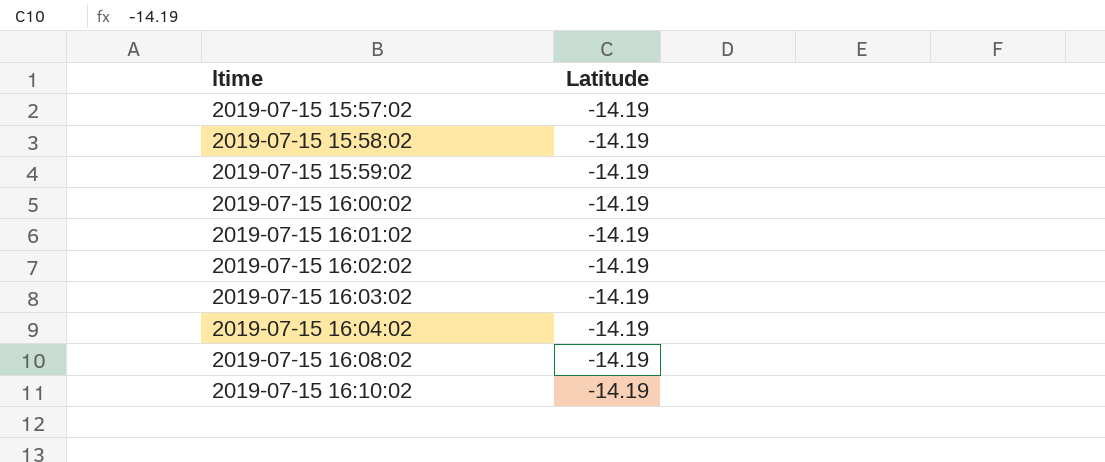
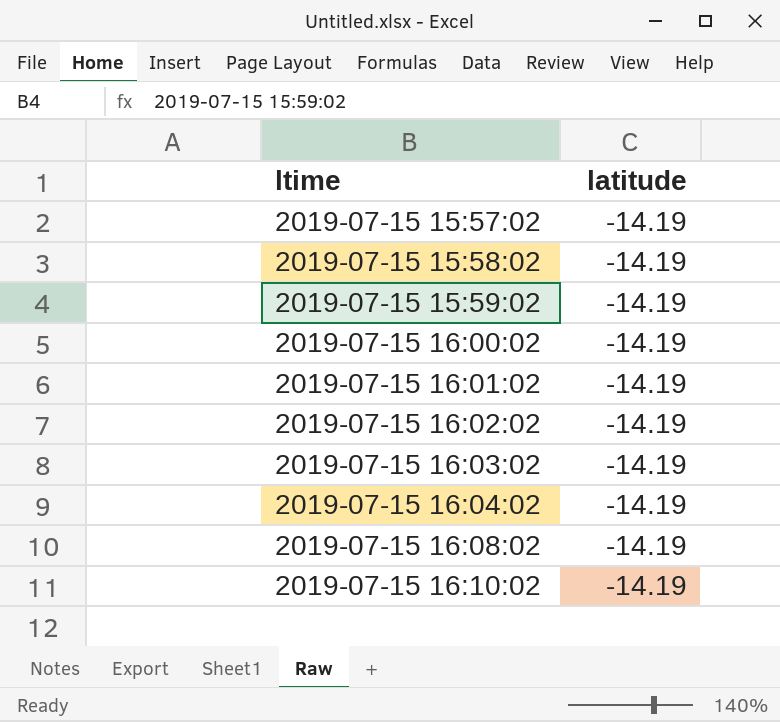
column name: Latitude -> latitude

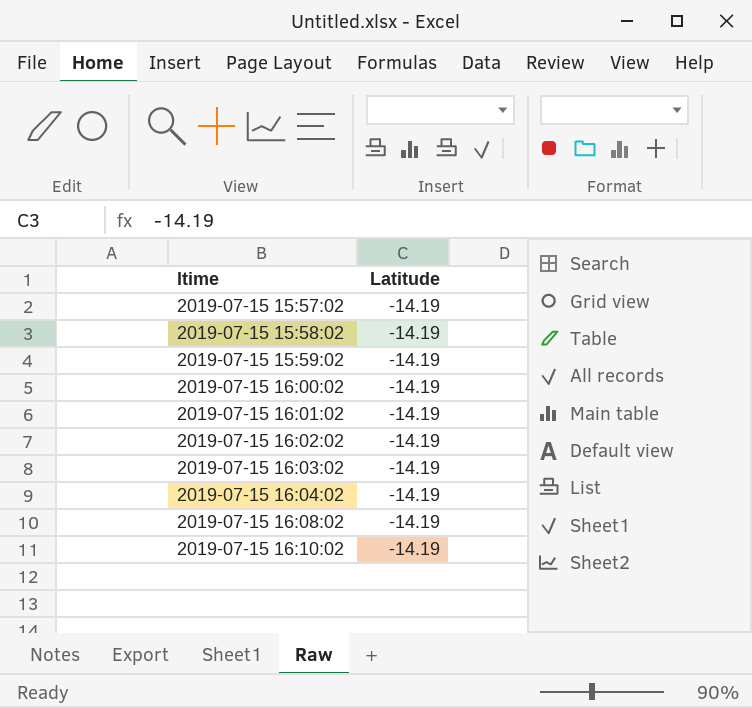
column name: latitude -> Latitude

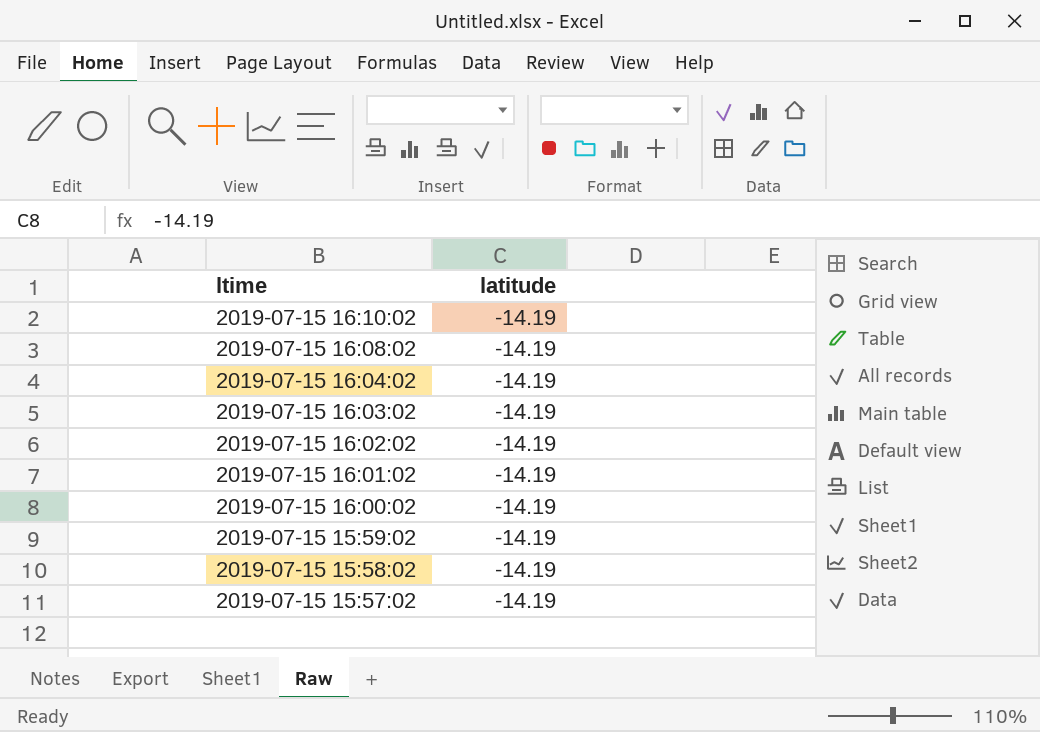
row order: ltime ascending -> ltime descending
column name: Latitude -> latitude

